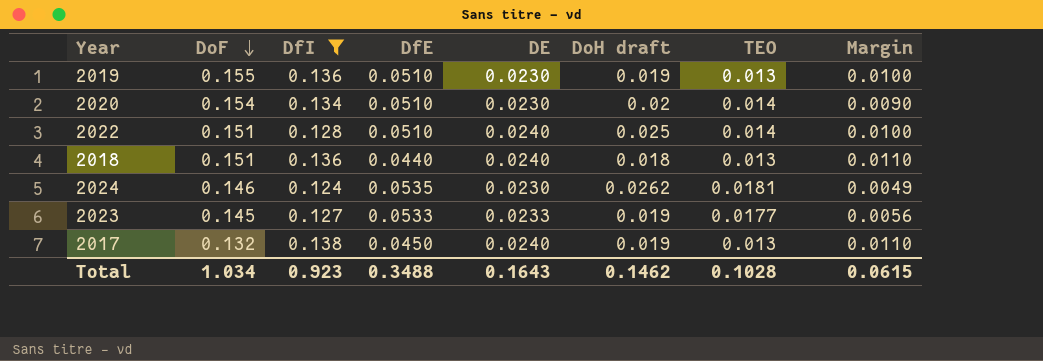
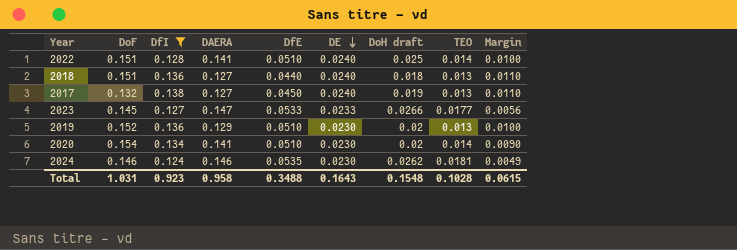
row order: DoF descending -> DE descending
column DAERA | position: none -> 4
2023 | DoH draft: 0.019 -> 0.0266
2019 | DoF: 0.155 -> 0.152
2019 | DoH draft: 0.019 -> 0.02
Total | DoF: 1.034 -> 1.031
Total | DoH draft: 0.1462 -> 0.1548

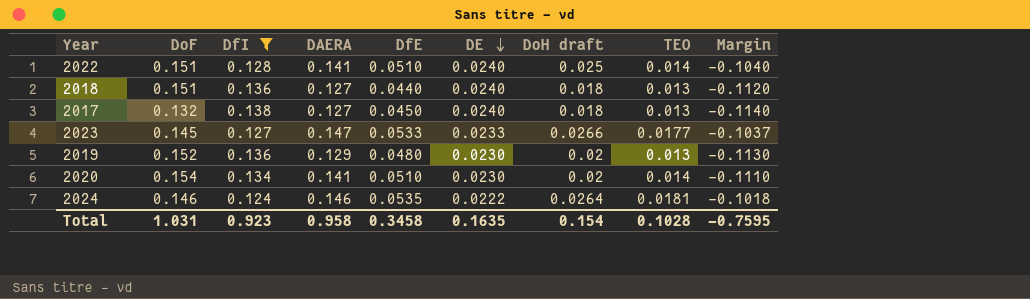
column Margin | formula: [DE] - [TEO] -> [DE] - [DfI]
2017 | DoH draft: 0.019 -> 0.018
2019 | DfE: 0.0510 -> 0.0480
2024 | DE: 0.0230 -> 0.0222
2024 | DoH draft: 0.0262 -> 0.0264
Total | DfE: 0.3488 -> 0.3458
Total | DE: 0.1643 -> 0.1635
Total | DoH draft: 0.1548 -> 0.154
Total | Margin: 0.0615 -> -0.7595

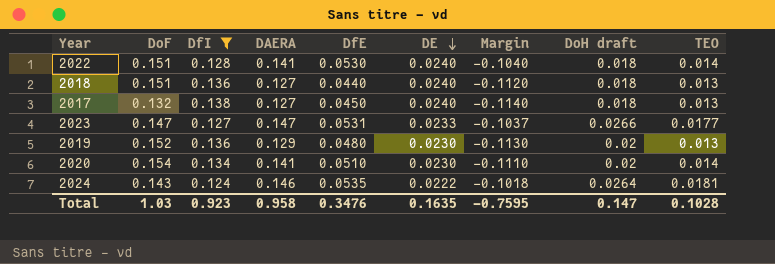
column Margin | position: 9 -> 7
2022 | DfE: 0.0510 -> 0.0530
2022 | DoH draft: 0.025 -> 0.018
2023 | DoF: 0.145 -> 0.147
2023 | DfE: 0.0533 -> 0.0531
2024 | DoF: 0.146 -> 0.143
Total | DoF: 1.031 -> 1.03
Total | DfE: 0.3458 -> 0.3476
Total | DoH draft: 0.154 -> 0.147

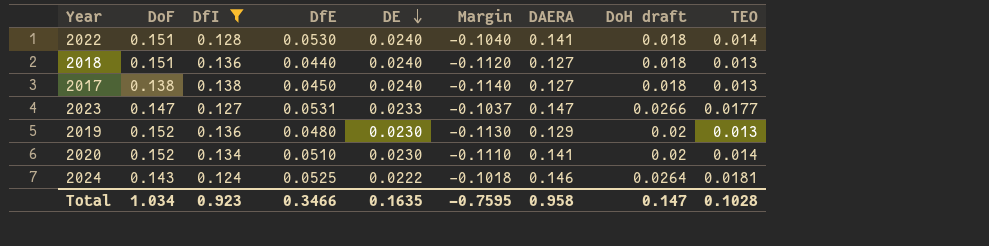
column DAERA | position: 4 -> 7
2017 | DoF: 0.132 -> 0.138
2020 | DoF: 0.154 -> 0.152
2024 | DfE: 0.0535 -> 0.0525
Total | DoF: 1.03 -> 1.034
Total | DfE: 0.3476 -> 0.3466

